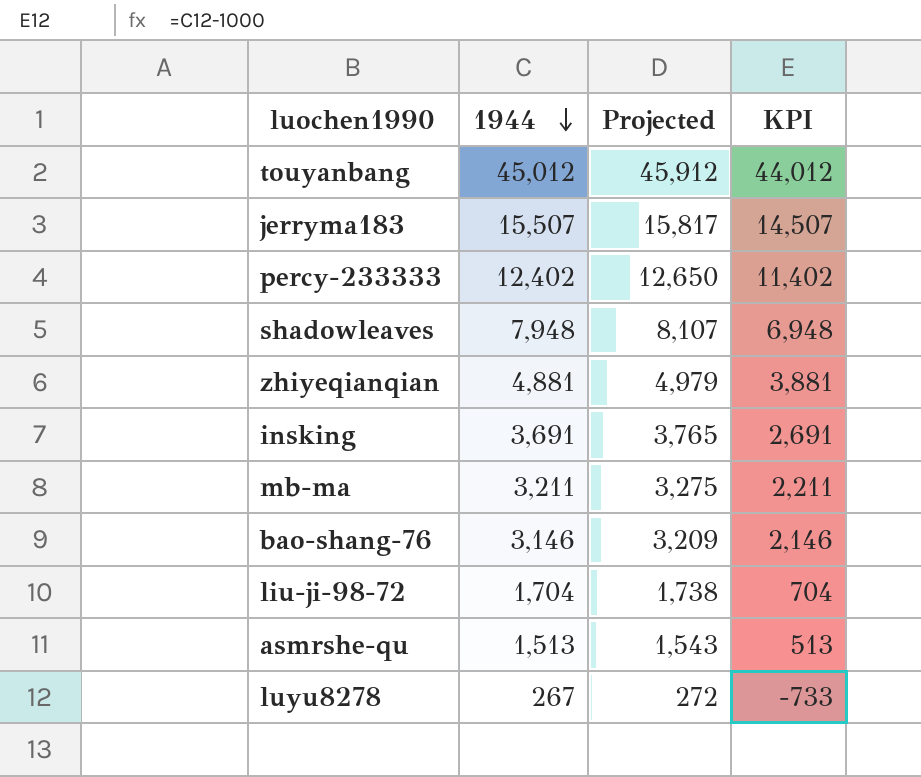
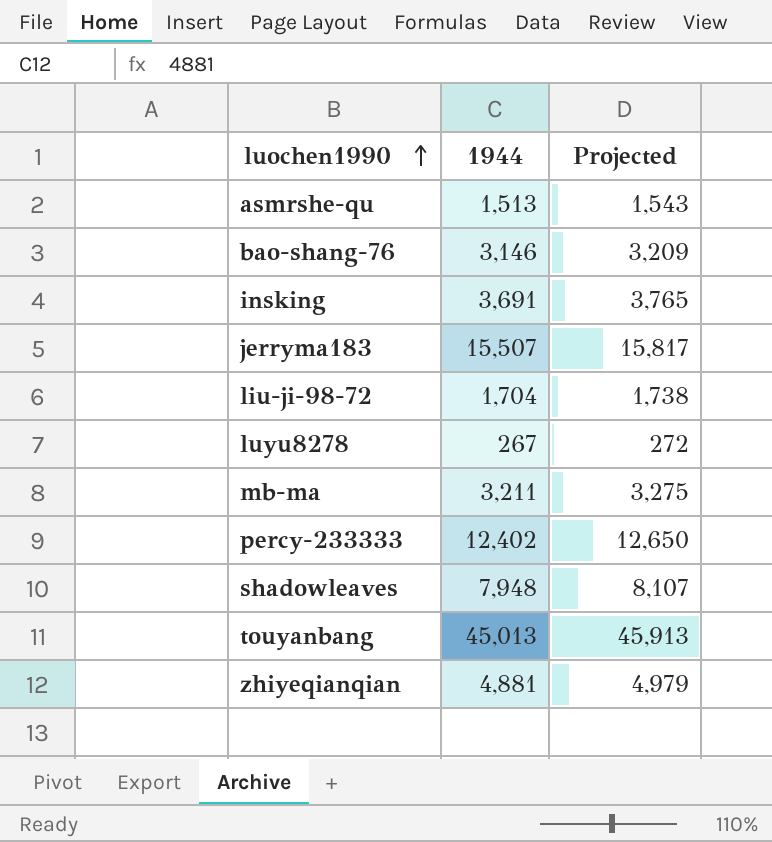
row order: 1944 descending -> luochen1990 ascending
column KPI | formula: [1944] - 1000 -> none
touyanbang | 1944: 45,012 -> 45,013
touyanbang | Projected: 45,912 -> 45,913

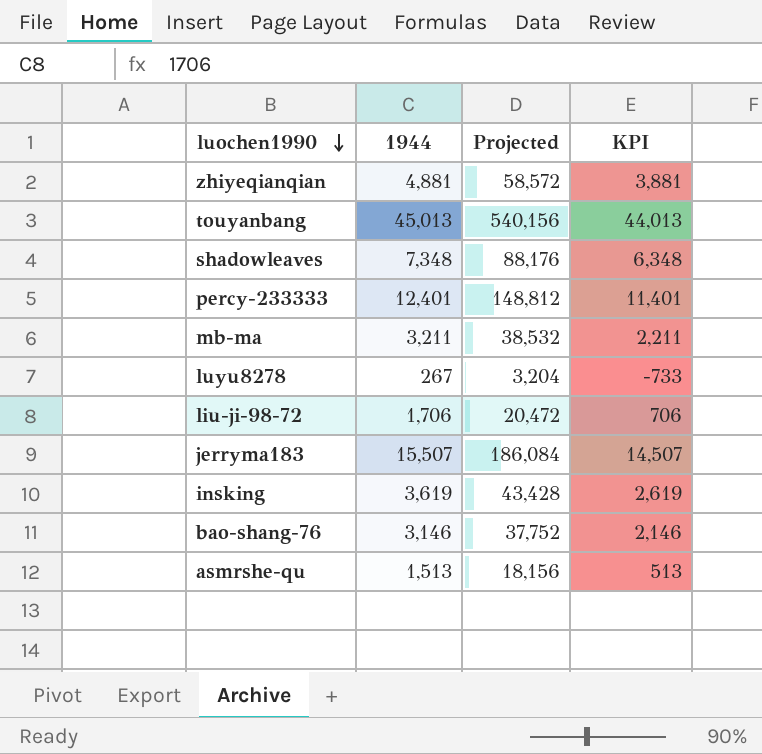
row order: luochen1990 ascending -> luochen1990 descending
column Projected | formula: [1944] * 1.02 -> [1944] * 12
column KPI | formula: none -> [1944] - 1000
shadowleaves | 1944: 7,948 -> 7,348
percy-233333 | 1944: 12,402 -> 12,401
liu-ji-98-72 | 1944: 1,704 -> 1,706
insking | 1944: 3,691 -> 3,619

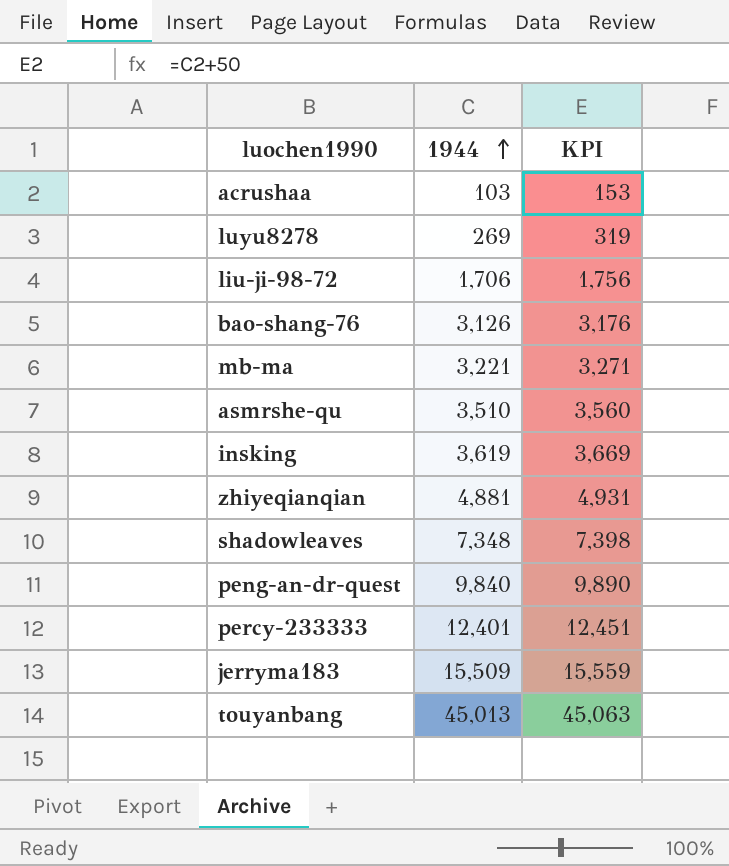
row order: luochen1990 descending -> 1944 ascending
column Projected | formula: [1944] * 12 -> none
column KPI | formula: [1944] - 1000 -> [1944] + 50
row acrushaa: none -> 103 | 153
luyu8278 | 1944: 267 -> 269
bao-shang-76 | 1944: 3,146 -> 3,126
mb-ma | 1944: 3,211 -> 3,221
asmrshe-qu | 1944: 1,513 -> 3,510
row peng-an-dr-quest: none -> 9,840 | 9,890
jerryma183 | 1944: 15,507 -> 15,509

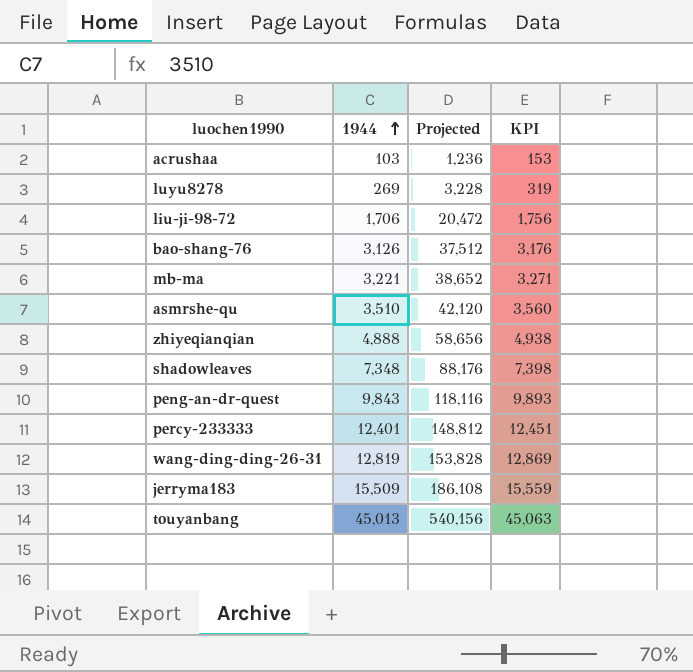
column Projected | formula: none -> [1944] * 12
row insking: 3,619 | 3,669 -> none
zhiyeqianqian | 1944: 4,881 -> 4,888
zhiyeqianqian | KPI: 4,931 -> 4,938
peng-an-dr-quest | 1944: 9,840 -> 9,843
peng-an-dr-quest | KPI: 9,890 -> 9,893
row wang-ding-ding-26-31: none -> 12,819 | 153,828 | 12,869

